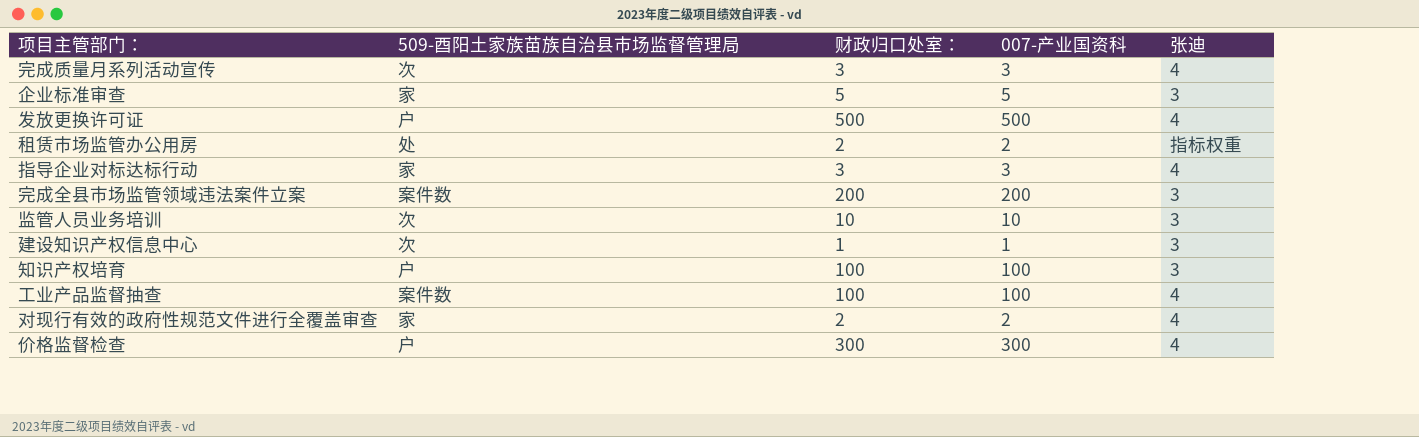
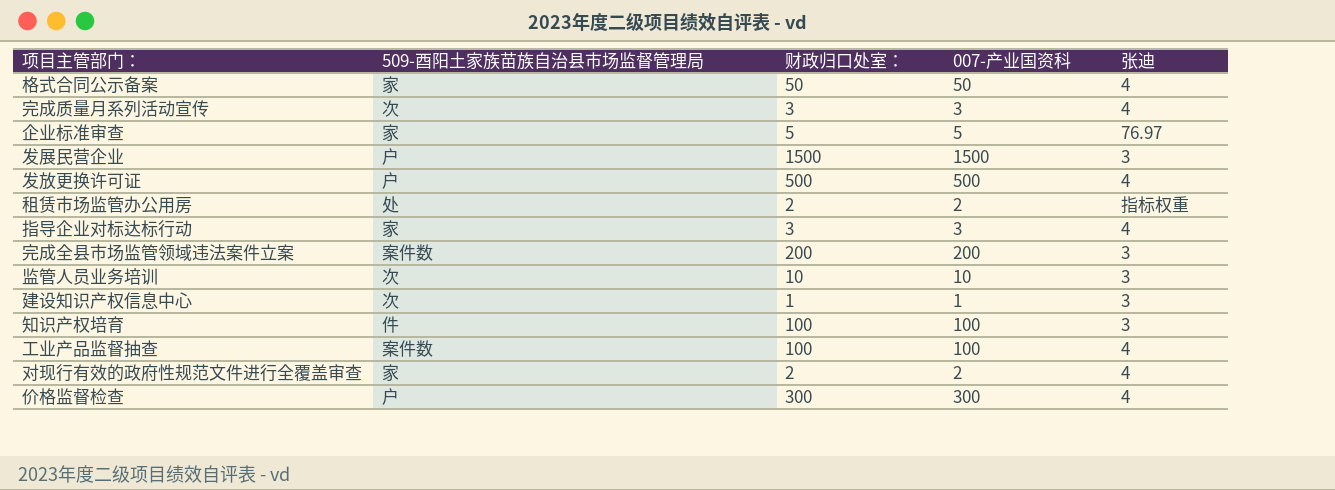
row 格式合同公示备案: none -> 家 | 50 | 50 | 4
企业标准审查 | 张迪: 3 -> 76.97
row 发展民营企业: none -> 户 | 1500 | 1500 | 3
知识产权培育 | 509-酉阳土家族苗族自治县市场监督管理局: 户 -> 件

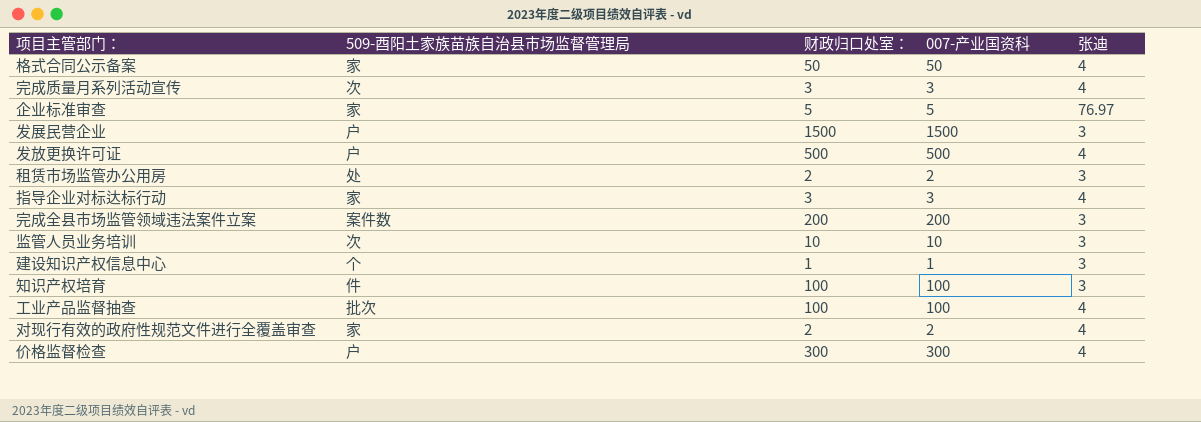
租赁市场监管办公用房 | 张迪: 指标权重 -> 3
建设知识产权信息中心 | 509-酉阳土家族苗族自治县市场监督管理局: 次 -> 个
工业产品监督抽查 | 509-酉阳土家族苗族自治县市场监督管理局: 案件数 -> 批次

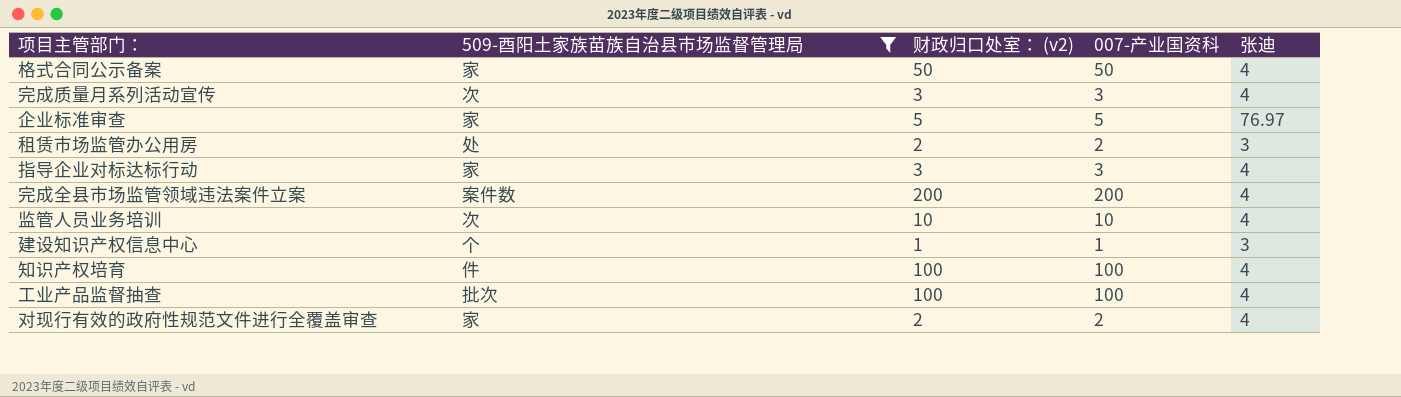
filter: none -> 509-酉阳土家族苗族自治县市场监督管理局 != 户
column name: 财政归口处室： -> 财政归口处室： (v2)
完成全县市场监管领域违法案件立案 | 张迪: 3 -> 4
监管人员业务培训 | 张迪: 3 -> 4
知识产权培育 | 张迪: 3 -> 4

